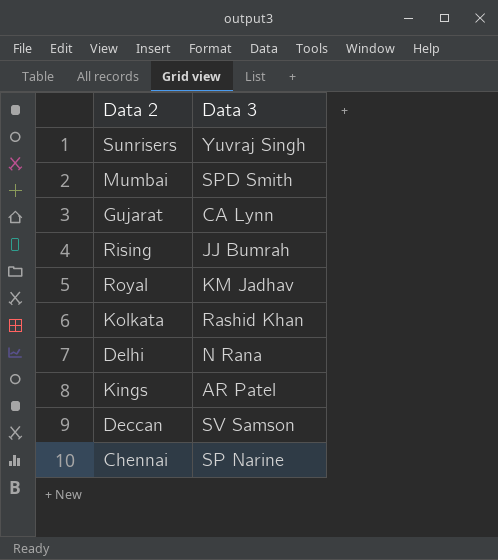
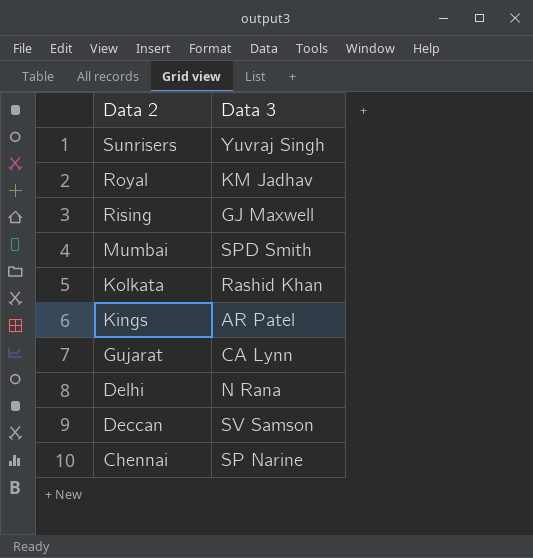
row order: none -> Data 2 descending
Rising | Data 3: JJ Bumrah -> GJ Maxwell

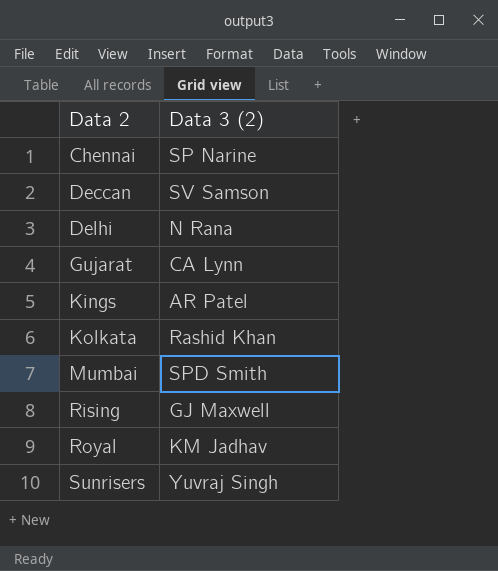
row order: Data 2 descending -> Data 2 ascending
column name: Data 3 -> Data 3 (2)

